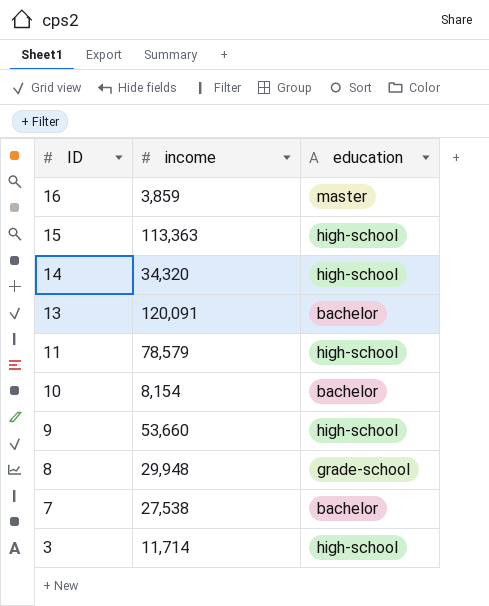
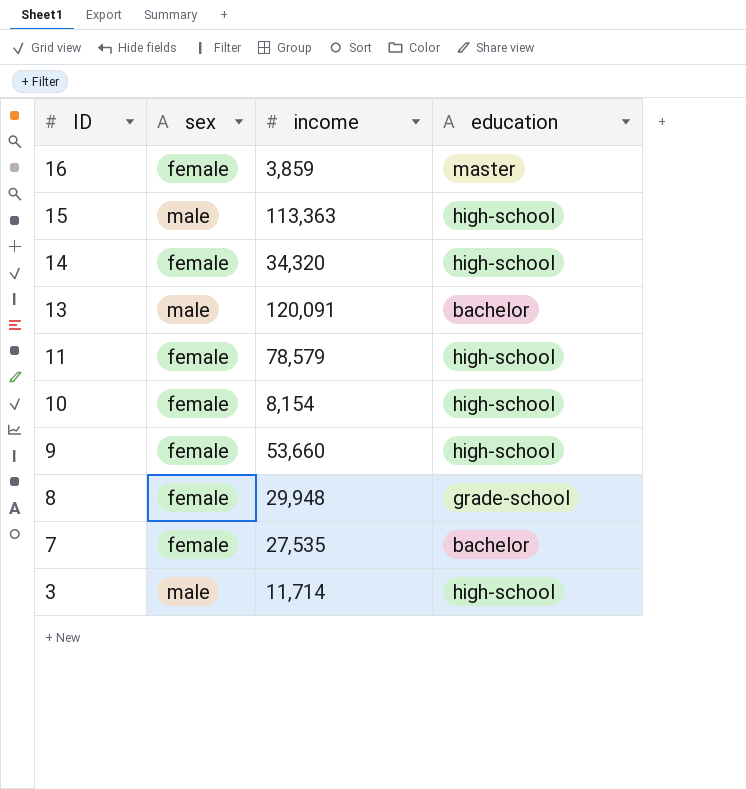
column sex | position: none -> 2
10 | education: bachelor -> high-school
7 | income: 27,538 -> 27,535

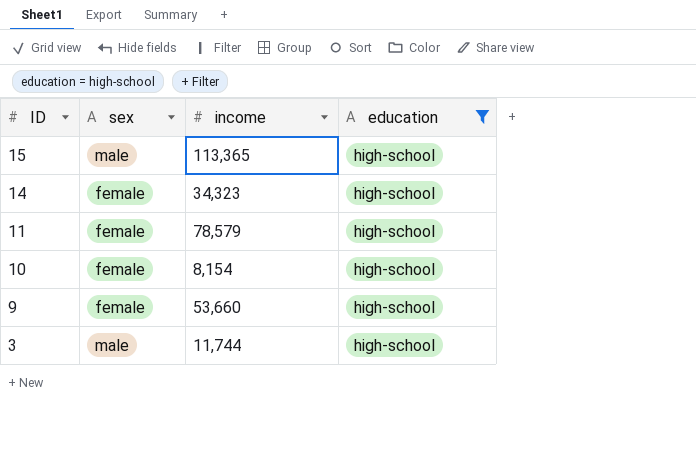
filter: none -> education = high-school
15 | income: 113,363 -> 113,365
14 | income: 34,320 -> 34,323
3 | income: 11,714 -> 11,744

